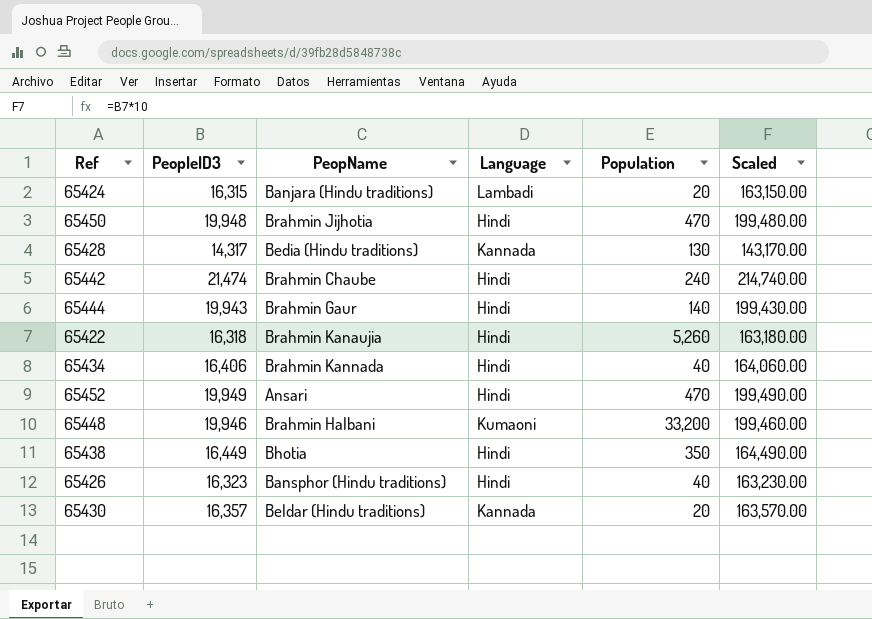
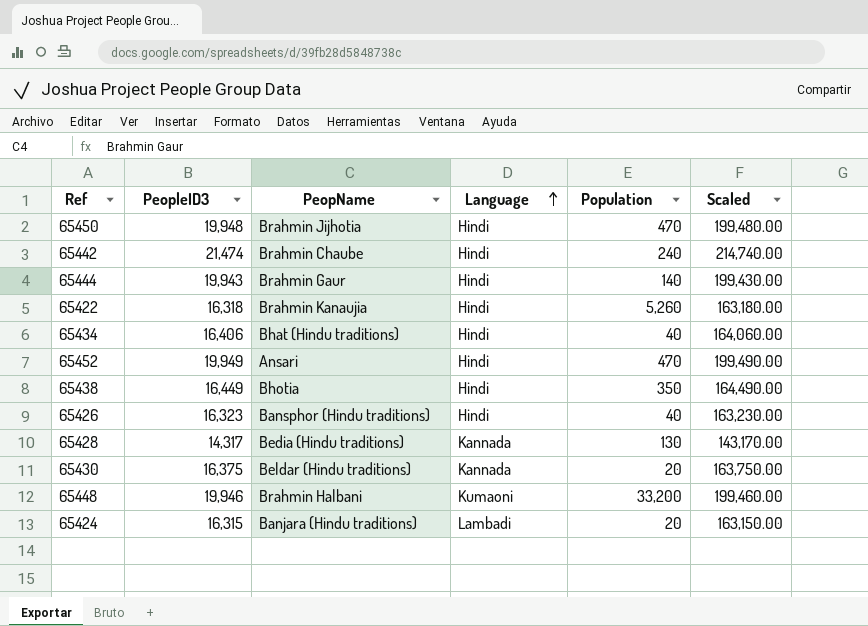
row order: none -> Language ascending
65434 | PeopName: Brahmin Kannada -> Bhat (Hindu traditions)
65430 | PeopleID3: 16,357 -> 16,375
65430 | Scaled: 163,570.00 -> 163,750.00

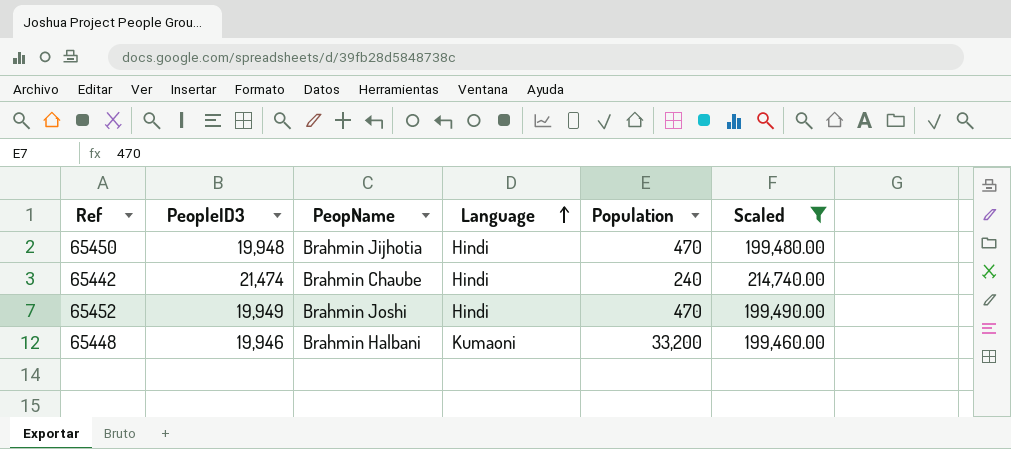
filter: none -> Scaled >= 199,460.00
65452 | PeopName: Ansari -> Brahmin Joshi

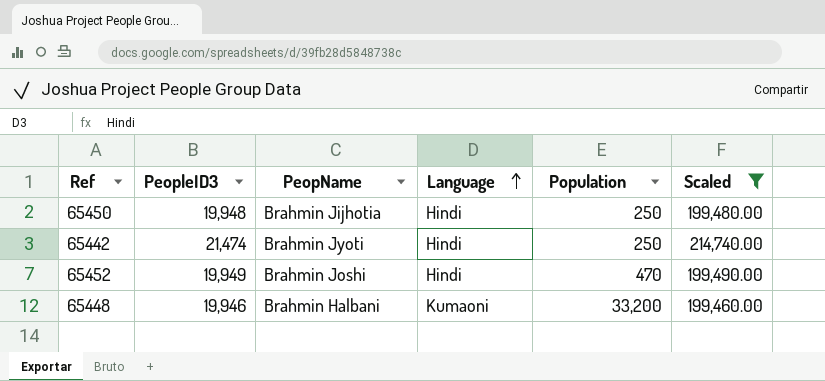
65450 | Population: 470 -> 250
65442 | PeopName: Brahmin Chaube -> Brahmin Jyoti
65442 | Population: 240 -> 250

